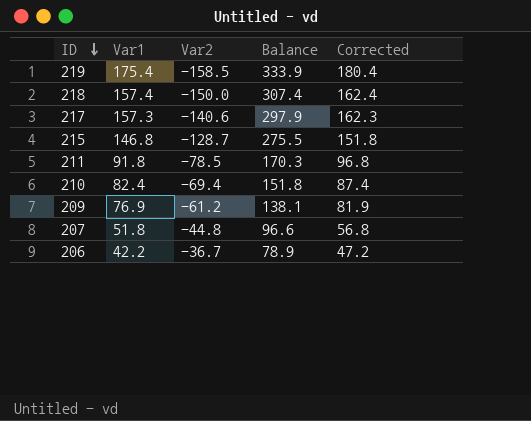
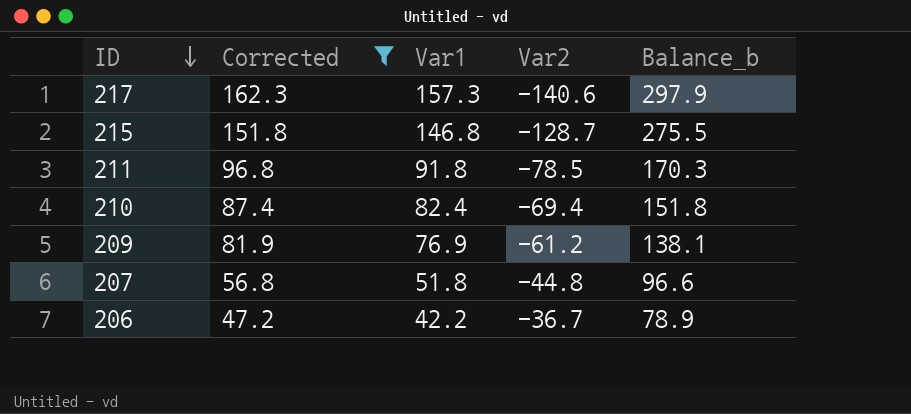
filter: none -> Corrected <= 162.3
column Corrected | position: 5 -> 2
column name: Balance -> Balance_b

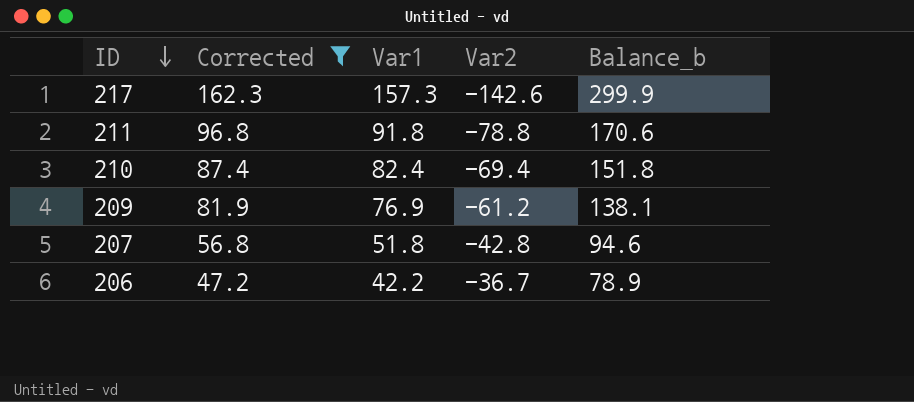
row 215: 151.8 | 146.8 | -128.7 | 275.5 -> none
217 | Var2: -140.6 -> -142.6
217 | Balance_b: 297.9 -> 299.9
211 | Var2: -78.5 -> -78.8
211 | Balance_b: 170.3 -> 170.6
207 | Var2: -44.8 -> -42.8
207 | Balance_b: 96.6 -> 94.6

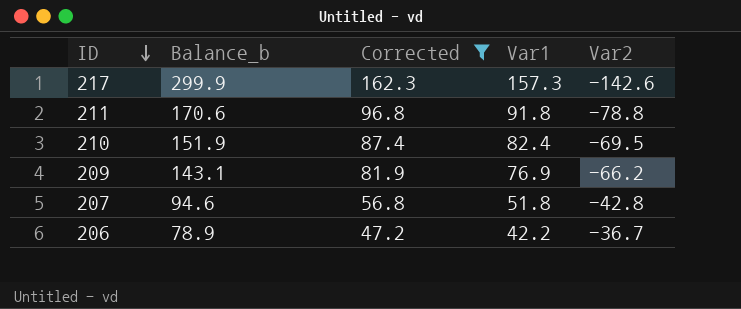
column Balance_b | position: 5 -> 2
210 | Balance_b: 151.8 -> 151.9
210 | Var2: -69.4 -> -69.5
209 | Balance_b: 138.1 -> 143.1
209 | Var2: -61.2 -> -66.2

